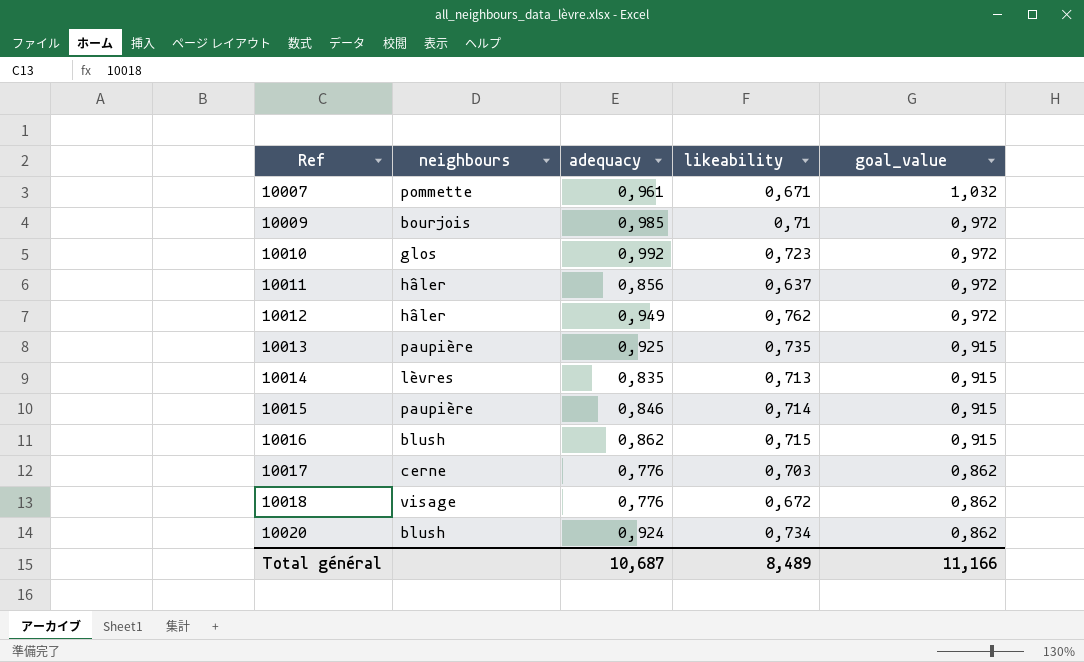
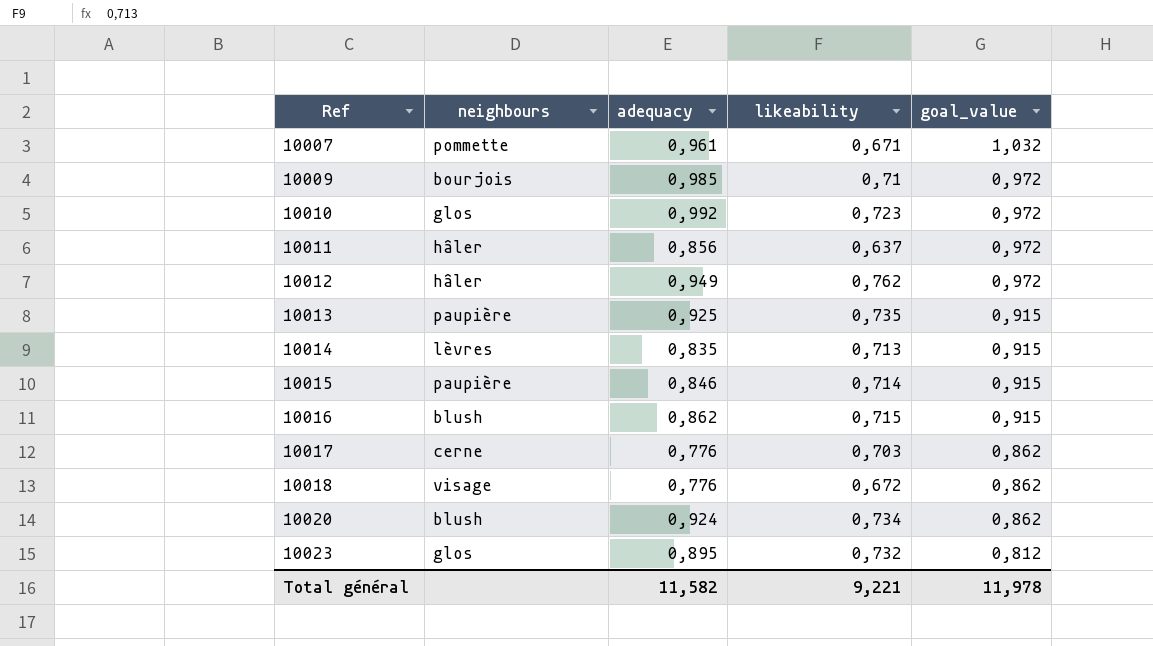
row 10023: none -> glos | 0,895 | 0,732 | 0,812
Total général | adequacy: 10,687 -> 11,582
Total général | likeability: 8,489 -> 9,221
Total général | goal_value: 11,166 -> 11,978

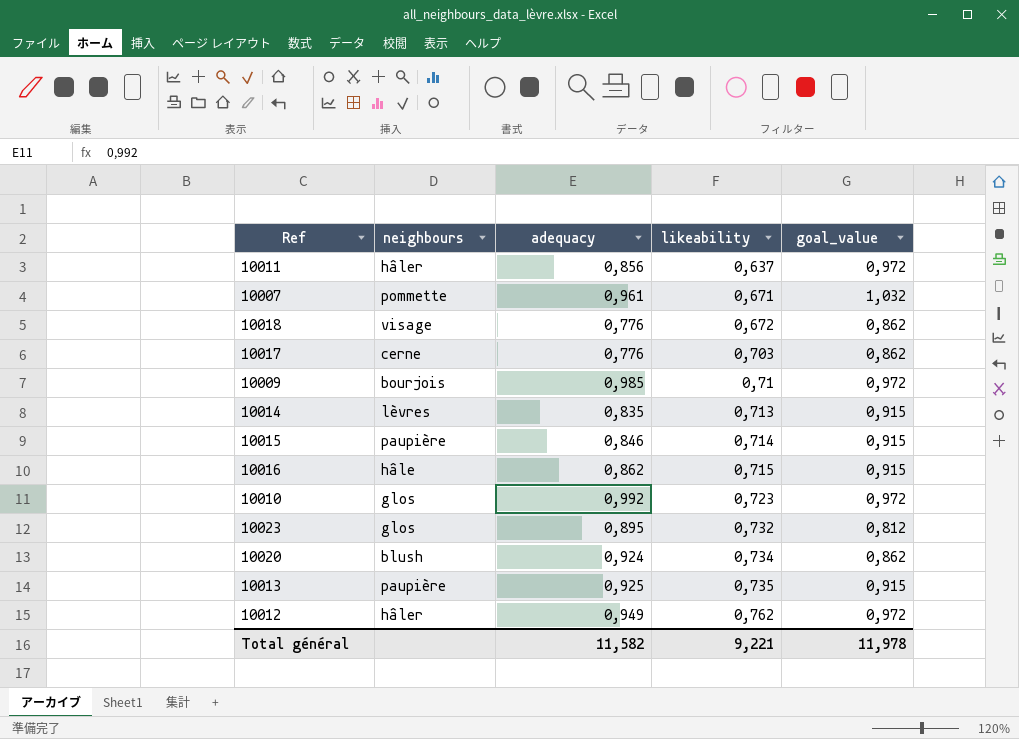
row order: Ref ascending -> likeability ascending
10016 | neighbours: blush -> hâle

